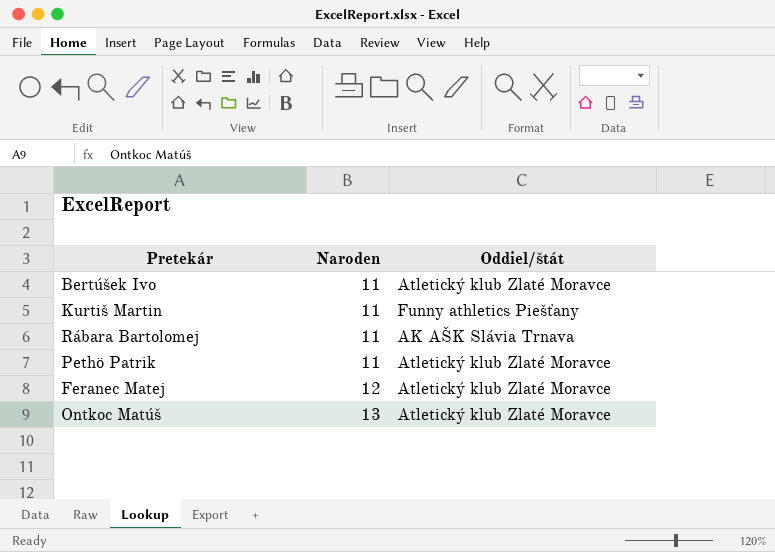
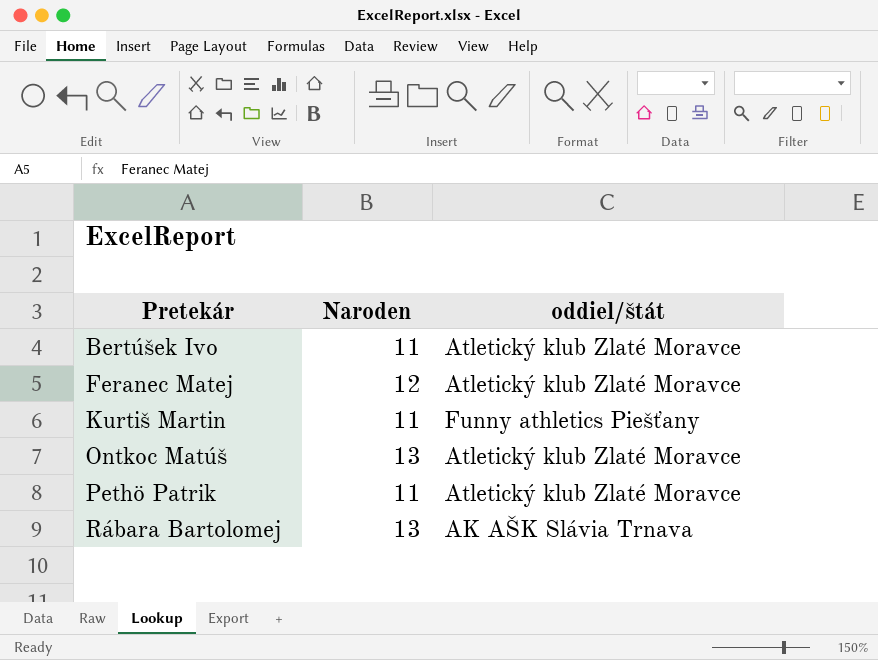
row order: Naroden ascending -> Pretekár ascending
column name: Oddiel/štát -> oddiel/štát
Rábara Bartolomej | Naroden: 11 -> 13

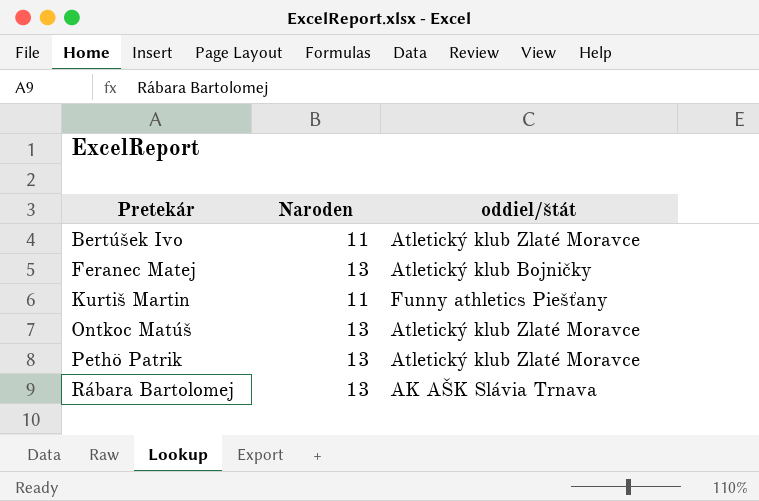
Feranec Matej | Naroden: 12 -> 13
Feranec Matej | oddiel/štát: Atletický klub Zlaté Moravce -> Atletický klub Bojničky
Pethö Patrik | Naroden: 11 -> 13

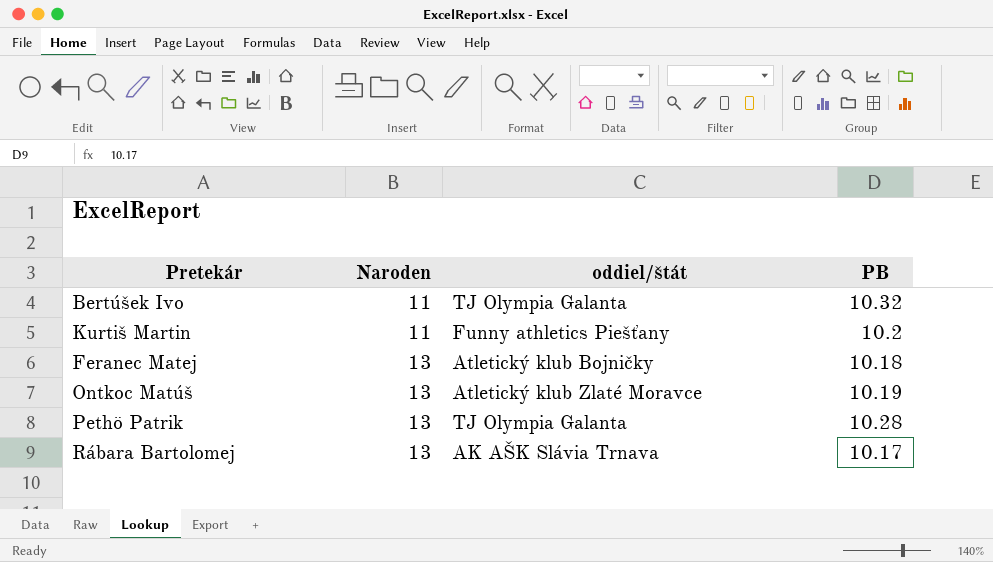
row order: Pretekár ascending -> Naroden ascending
column PB | position: none -> 4
Bertúšek Ivo | oddiel/štát: Atletický klub Zlaté Moravce -> TJ Olympia Galanta
Pethö Patrik | oddiel/štát: Atletický klub Zlaté Moravce -> TJ Olympia Galanta

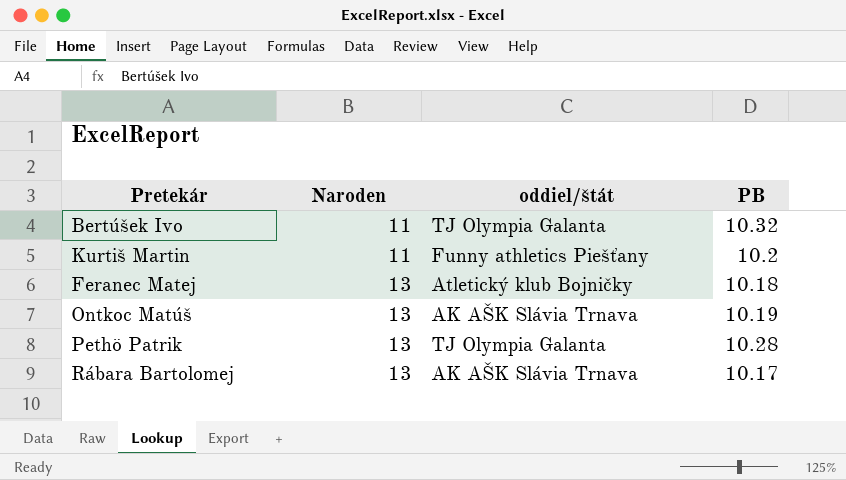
Ontkoc Matúš | oddiel/štát: Atletický klub Zlaté Moravce -> AK AŠK Slávia Trnava

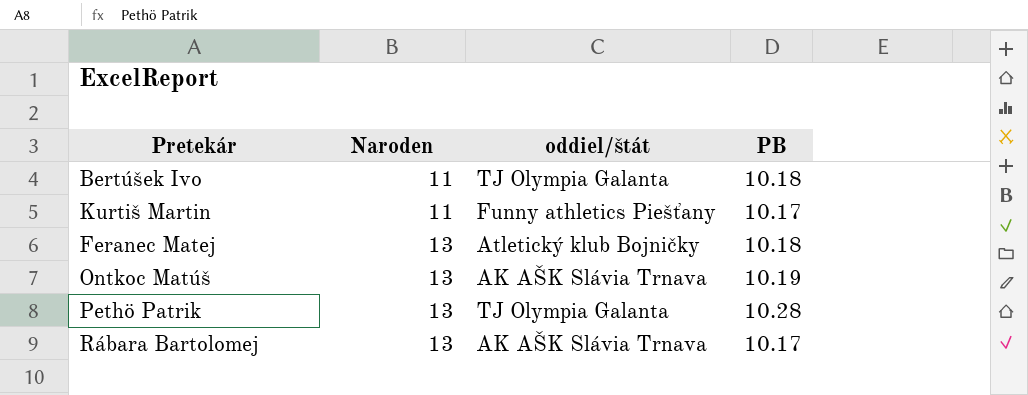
Bertúšek Ivo | PB: 10.32 -> 10.18
Kurtiš Martin | PB: 10.2 -> 10.17

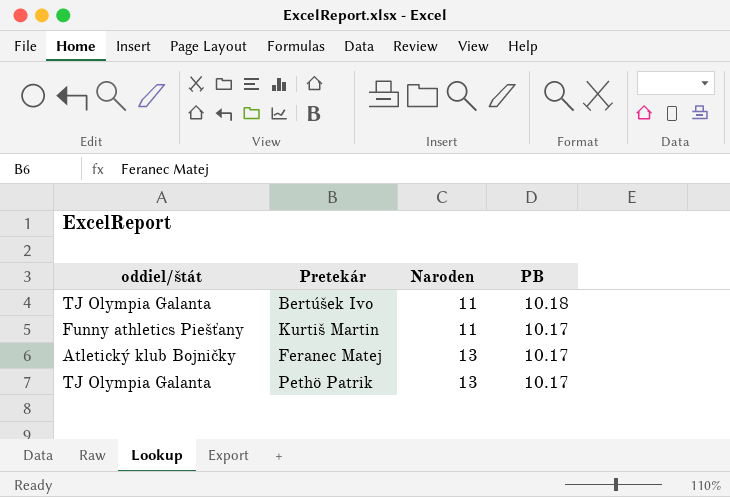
column oddiel/štát | position: 3 -> 1
row Ontkoc Matúš: 13 | AK AŠK Slávia Trnava | 10.19 -> none
row Rábara Bartolomej: 13 | AK AŠK Slávia Trnava | 10.17 -> none
Feranec Matej | PB: 10.18 -> 10.17
Pethö Patrik | PB: 10.28 -> 10.17

